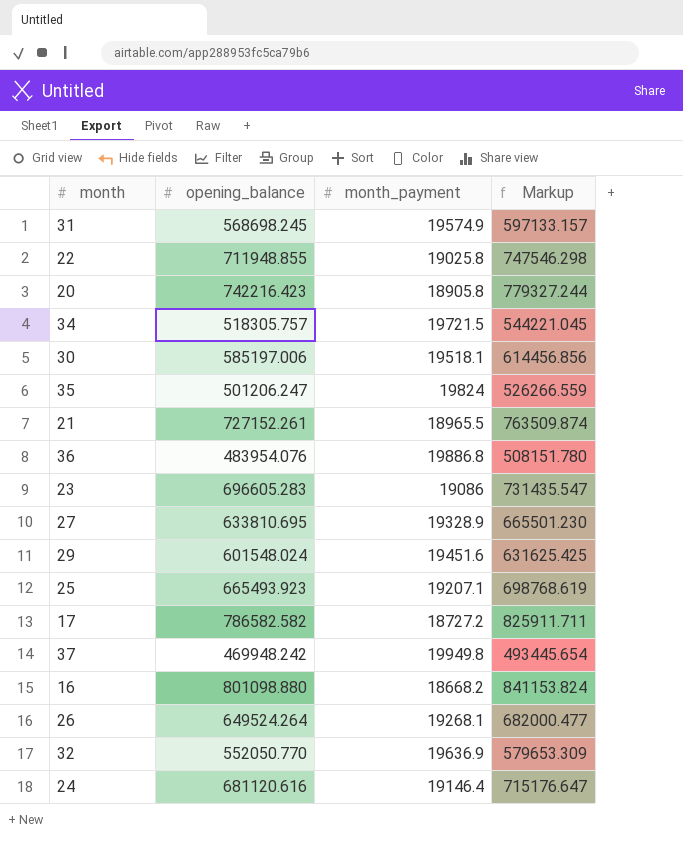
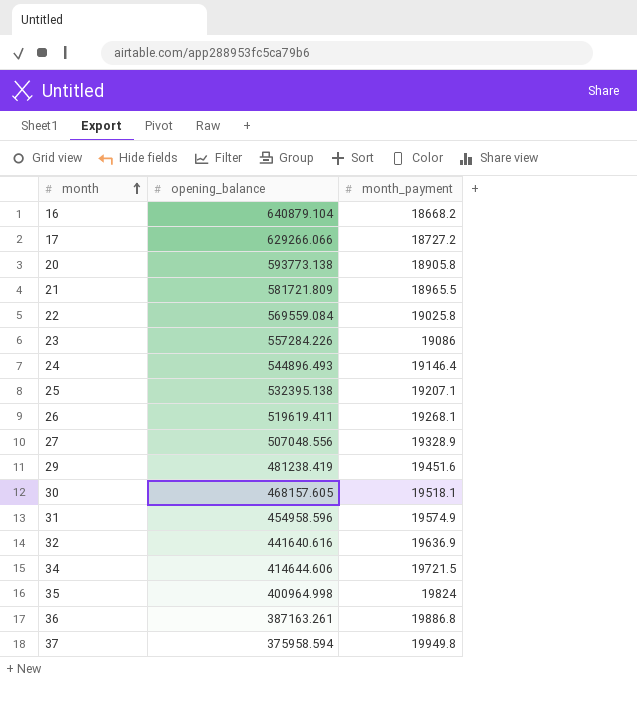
row order: none -> month ascending
column Markup | formula: [opening_balance] * 1.05 -> none
16 | opening_balance: 801098.880 -> 640879.104
17 | opening_balance: 786582.582 -> 629266.066
20 | opening_balance: 742216.423 -> 593773.138
21 | opening_balance: 727152.261 -> 581721.809
22 | opening_balance: 711948.855 -> 569559.084
23 | opening_balance: 696605.283 -> 557284.226
24 | opening_balance: 681120.616 -> 544896.493
25 | opening_balance: 665493.923 -> 532395.138
26 | opening_balance: 649524.264 -> 519619.411
27 | opening_balance: 633810.695 -> 507048.556
29 | opening_balance: 601548.024 -> 481238.419
30 | opening_balance: 585197.006 -> 468157.605
31 | opening_balance: 568698.245 -> 454958.596
32 | opening_balance: 552050.770 -> 441640.616
34 | opening_balance: 518305.757 -> 414644.606
35 | opening_balance: 501206.247 -> 400964.998
36 | opening_balance: 483954.076 -> 387163.261
37 | opening_balance: 469948.242 -> 375958.594

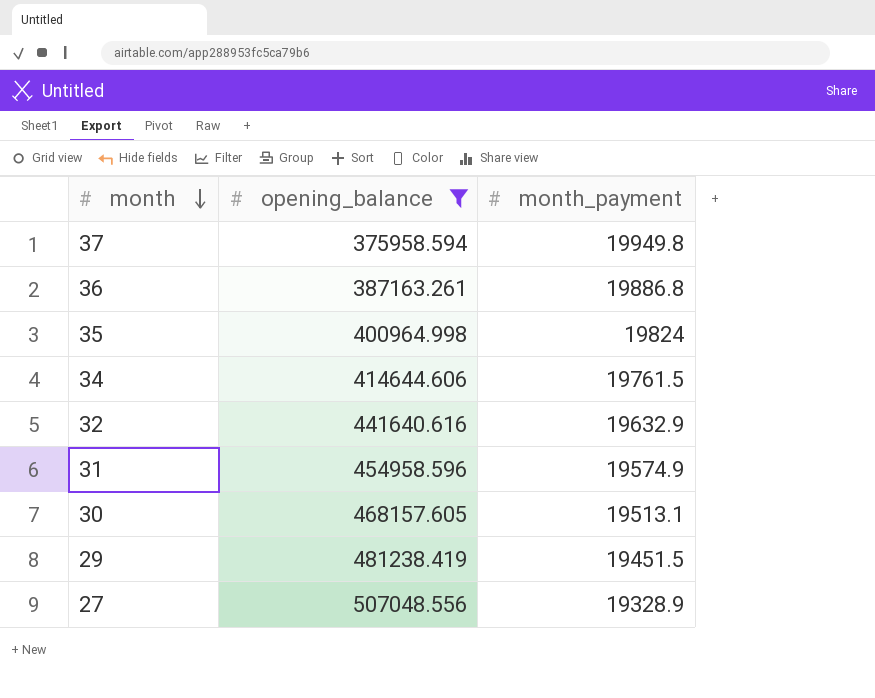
filter: none -> opening_balance <= 507048.556
row order: month ascending -> month descending
34 | month_payment: 19721.5 -> 19761.5
32 | month_payment: 19636.9 -> 19632.9
30 | month_payment: 19518.1 -> 19513.1
29 | month_payment: 19451.6 -> 19451.5

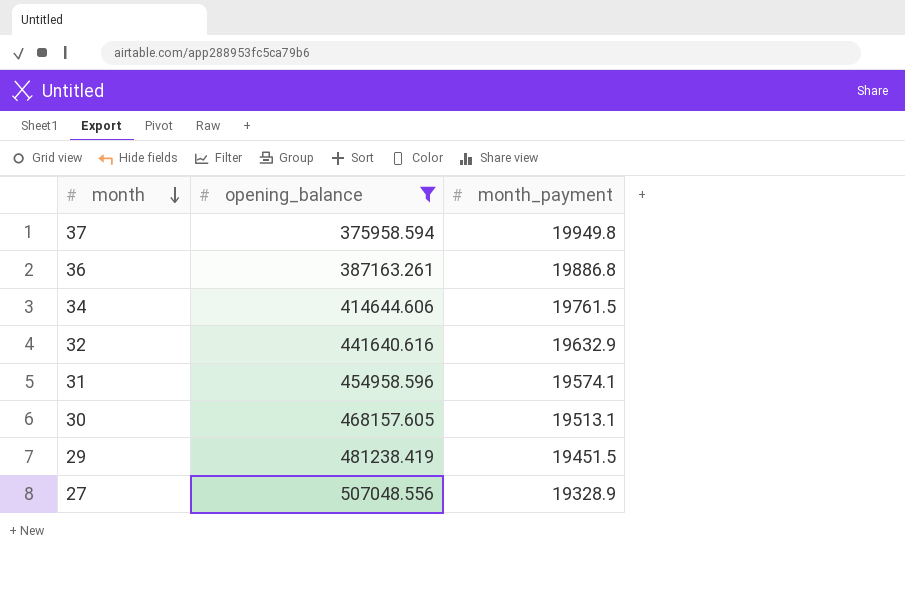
row 35: 400964.998 | 19824 -> none
31 | month_payment: 19574.9 -> 19574.1

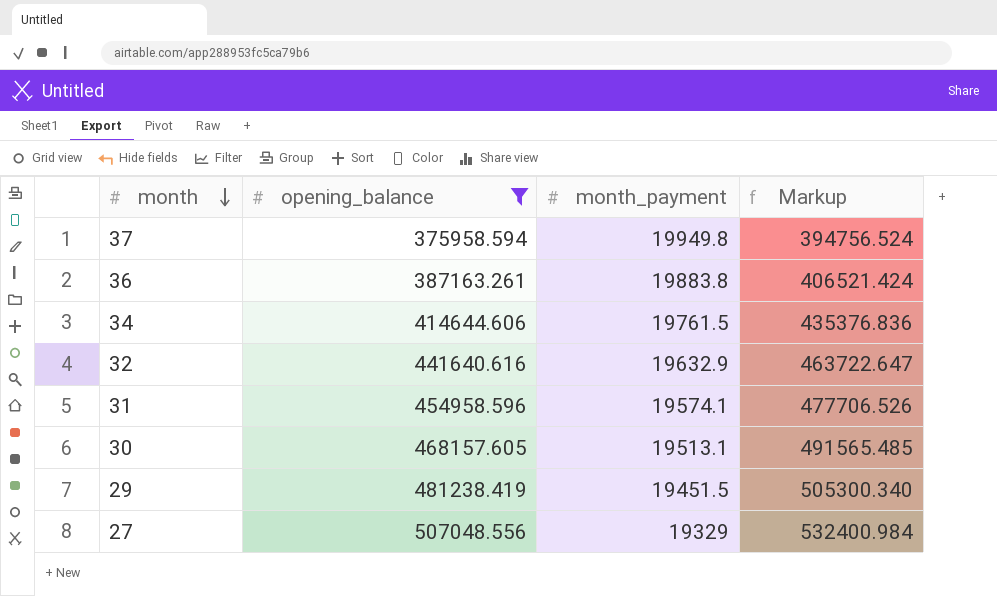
column Markup | formula: none -> [opening_balance] * 1.05
36 | month_payment: 19886.8 -> 19883.8
27 | month_payment: 19328.9 -> 19329

